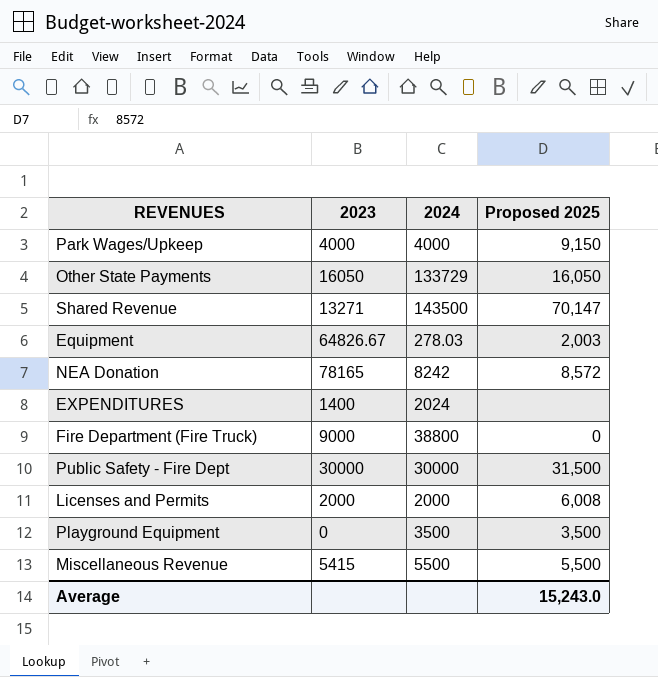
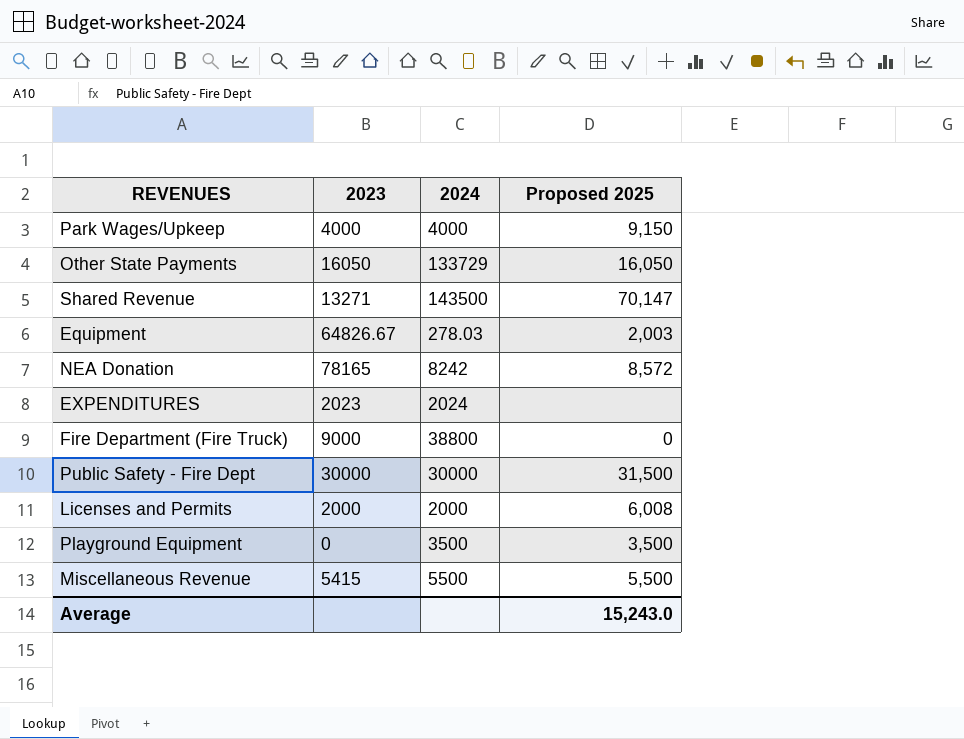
EXPENDITURES | 2023: 1400 -> 2023

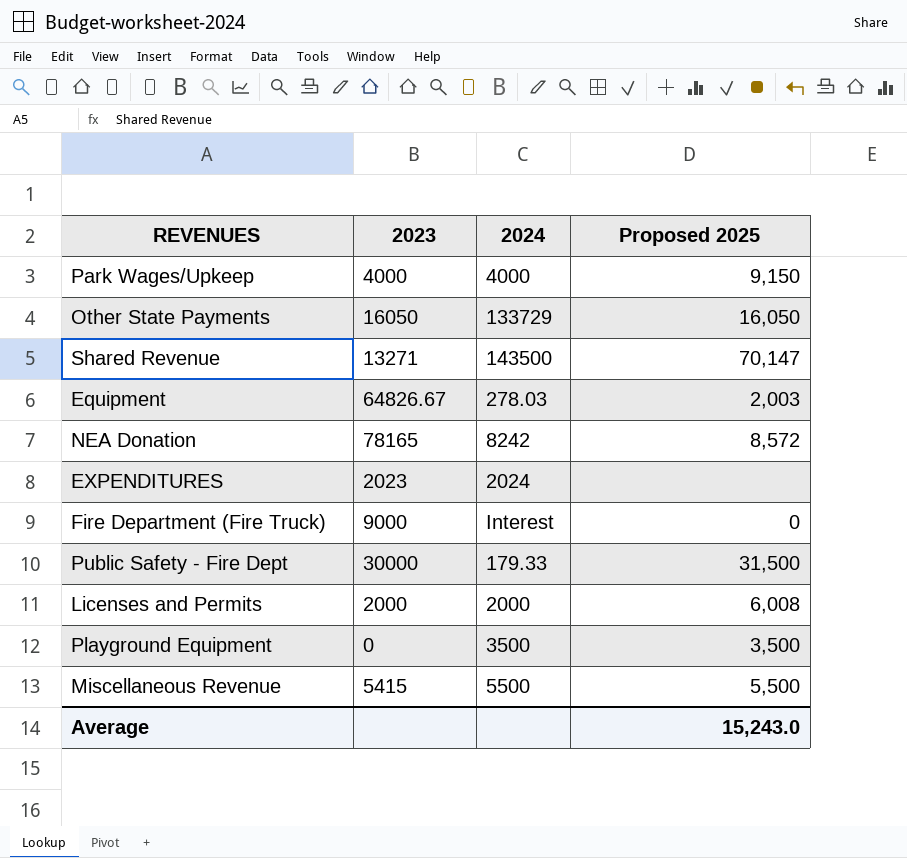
Fire Department (Fire Truck) | 2024: 38800 -> Interest
Public Safety - Fire Dept | 2024: 30000 -> 179.33

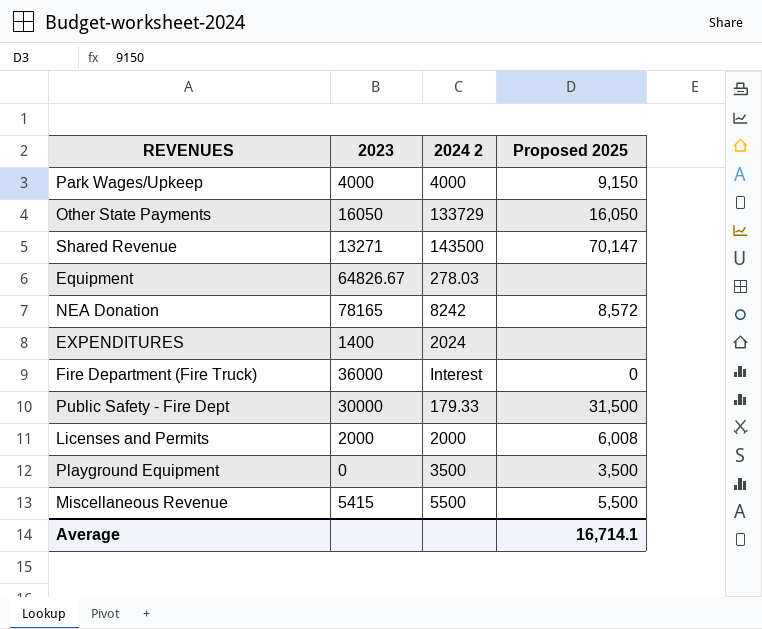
column name: 2024 -> 2024 2
Equipment | Proposed 2025: 2,003 -> none
EXPENDITURES | 2023: 2023 -> 1400
Fire Department (Fire Truck) | 2023: 9000 -> 36000
Average | Proposed 2025: 15,243.0 -> 16,714.1

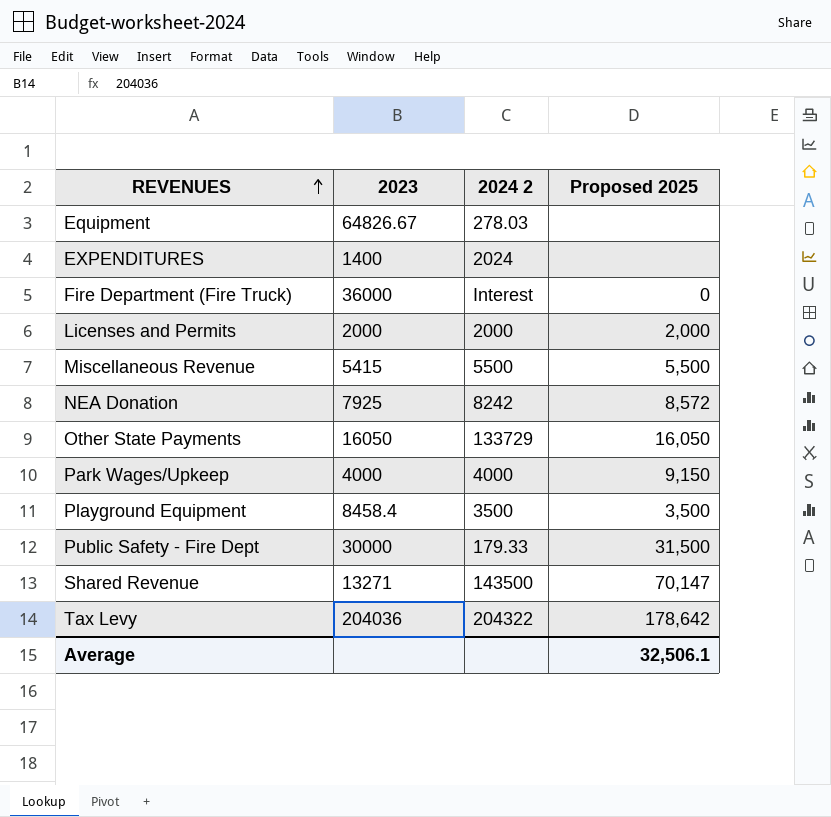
row order: none -> REVENUES ascending
Licenses and Permits | Proposed 2025: 6,008 -> 2,000
NEA Donation | 2023: 78165 -> 7925
Playground Equipment | 2023: 0 -> 8458.4
row Tax Levy: none -> 204036 | 204322 | 178,642
Average | Proposed 2025: 16,714.1 -> 32,506.1

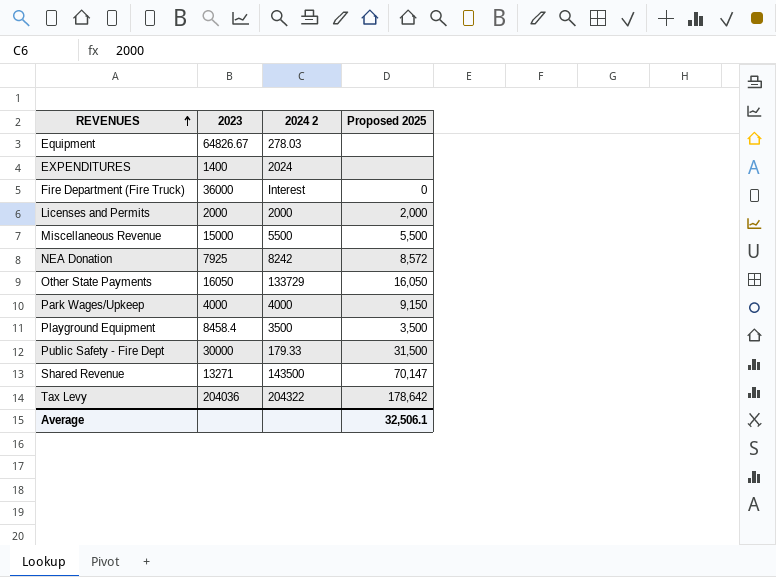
Miscellaneous Revenue | 2023: 5415 -> 15000

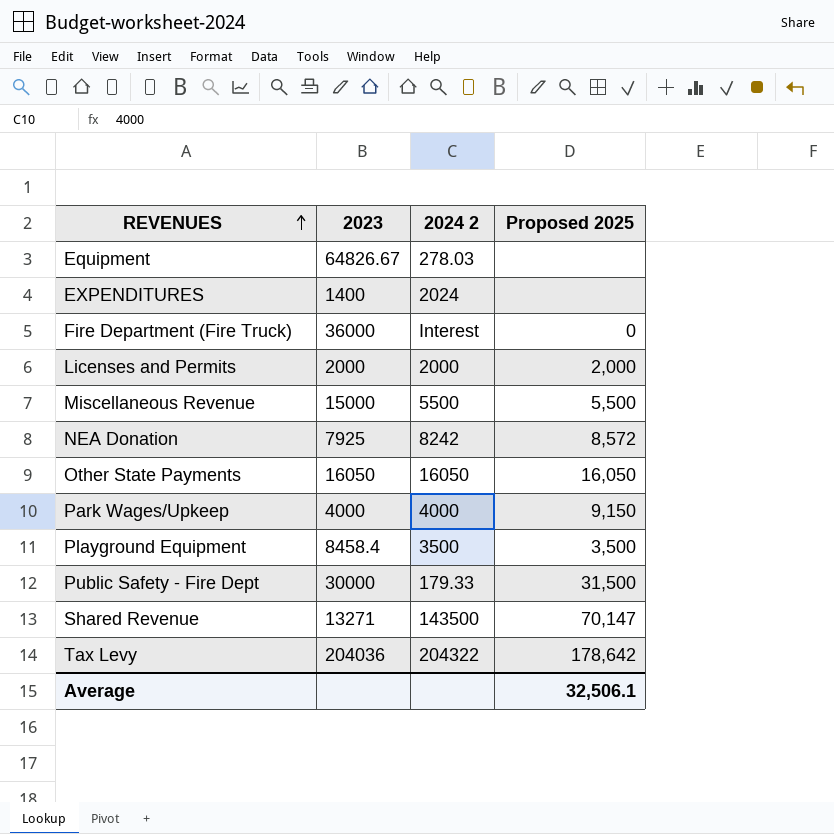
Other State Payments | 2024 2: 133729 -> 16050

